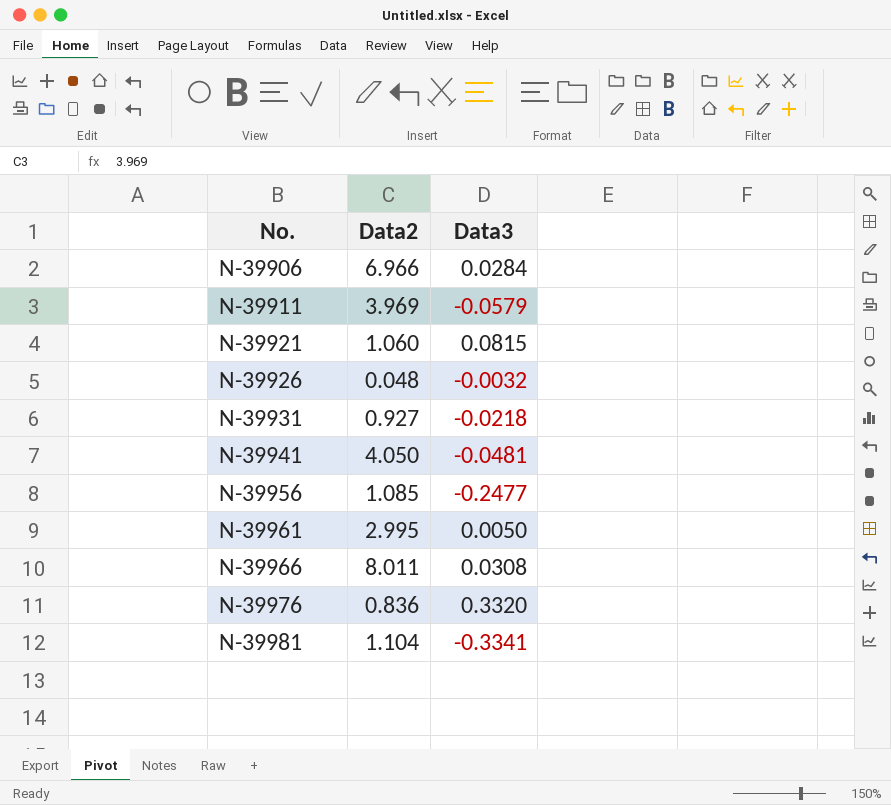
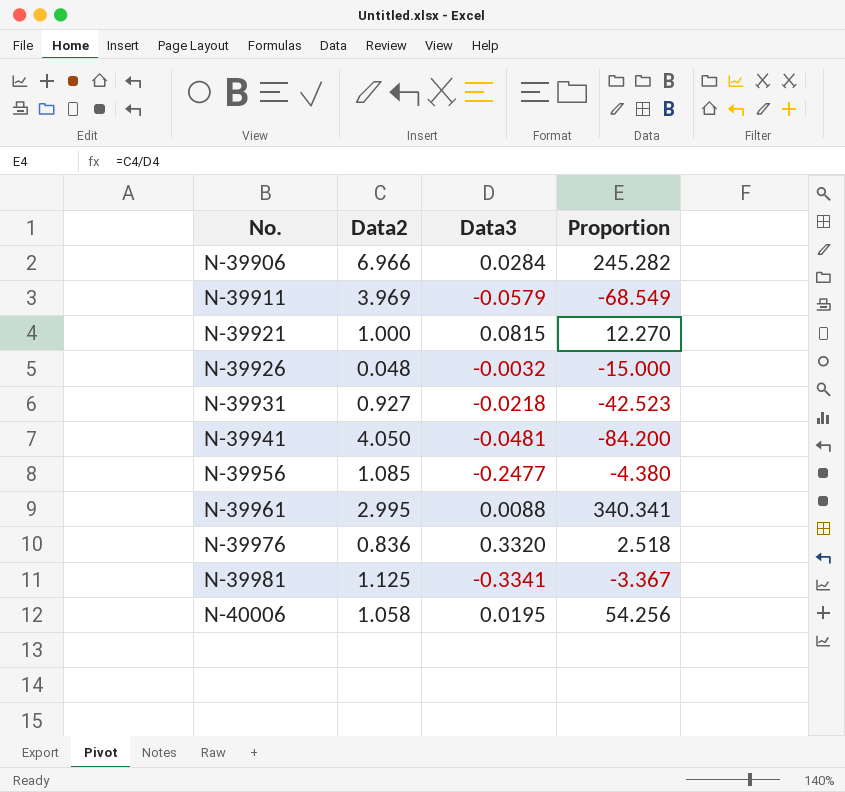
column Proportion | formula: none -> [Data2] / [Data3]
row N-39966: 8.011 | 0.0308 -> none
N-39921 | Data2: 1.060 -> 1.000
N-39961 | Data3: 0.0050 -> 0.0088
N-39981 | Data2: 1.104 -> 1.125
row N-40006: none -> 1.058 | 0.0195 | 54.256

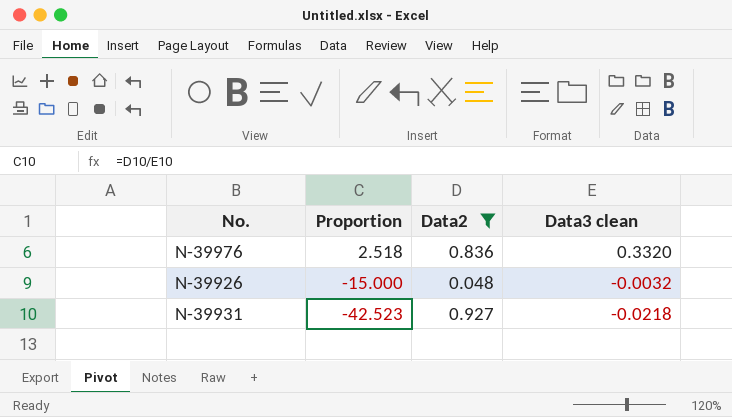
filter: none -> Data2 <= 0.927
row order: No. ascending -> Proportion descending
column Proportion | position: 4 -> 2
column name: Data3 -> Data3 clean

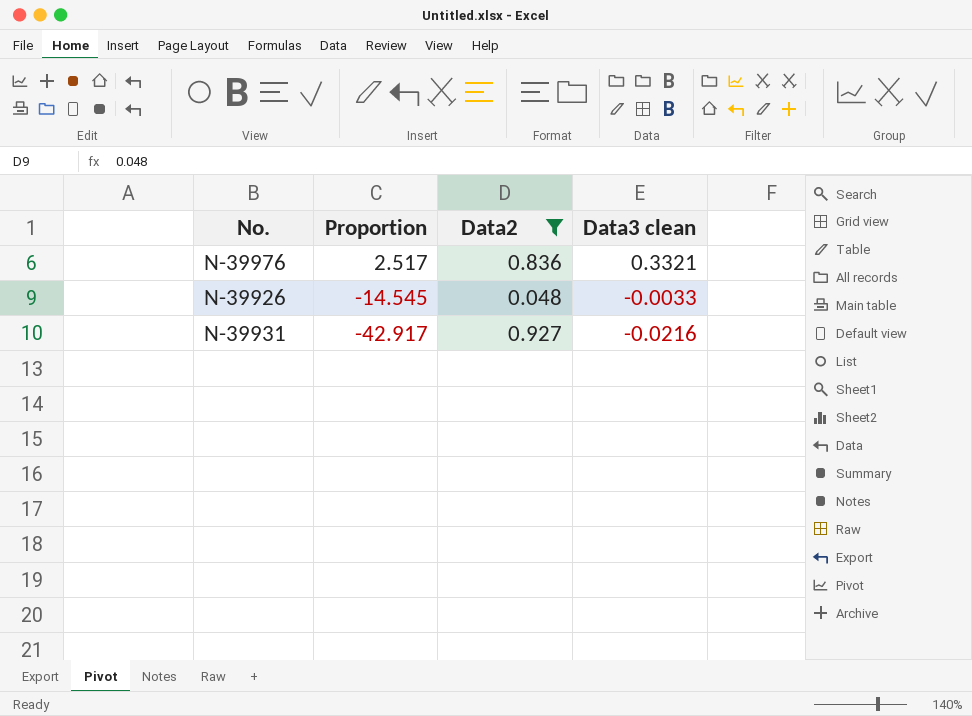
N-39976 | Proportion: 2.518 -> 2.517
N-39976 | Data3 clean: 0.3320 -> 0.3321
N-39926 | Proportion: -15.000 -> -14.545
N-39926 | Data3 clean: -0.0032 -> -0.0033
N-39931 | Proportion: -42.523 -> -42.917
N-39931 | Data3 clean: -0.0218 -> -0.0216

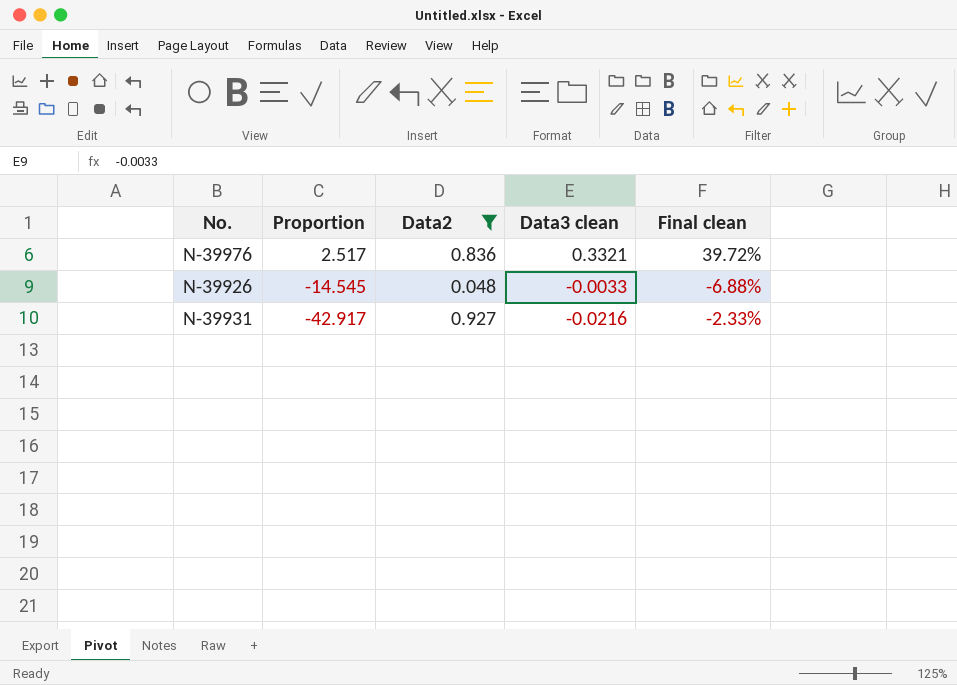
column Final clean | formula: none -> [Data3 clean] / [Data2]

